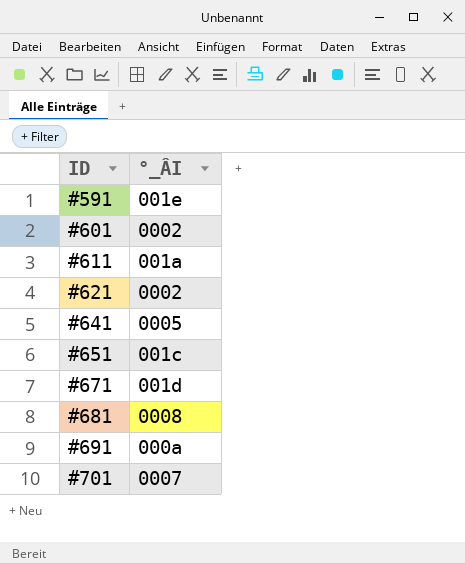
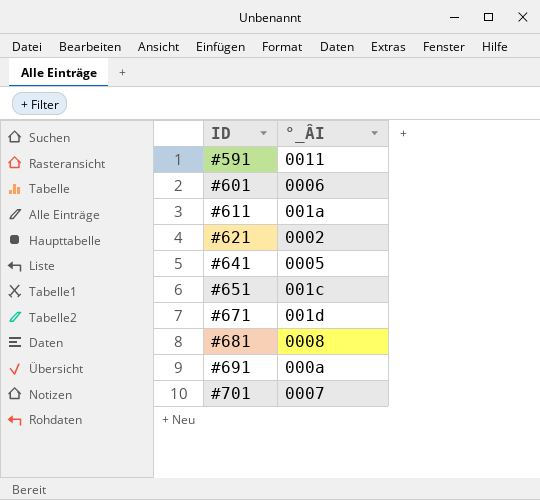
#591 | °_ÂI: 001e -> 0011
#601 | °_ÂI: 0002 -> 0006

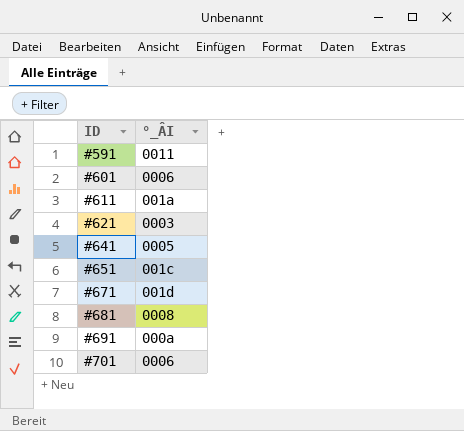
#621 | °_ÂI: 0002 -> 0003
#701 | °_ÂI: 0007 -> 0006

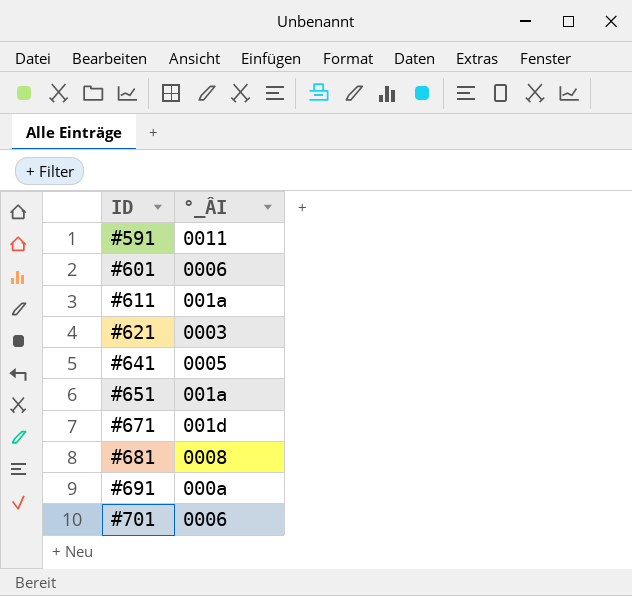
#651 | °_ÂI: 001c -> 001a

